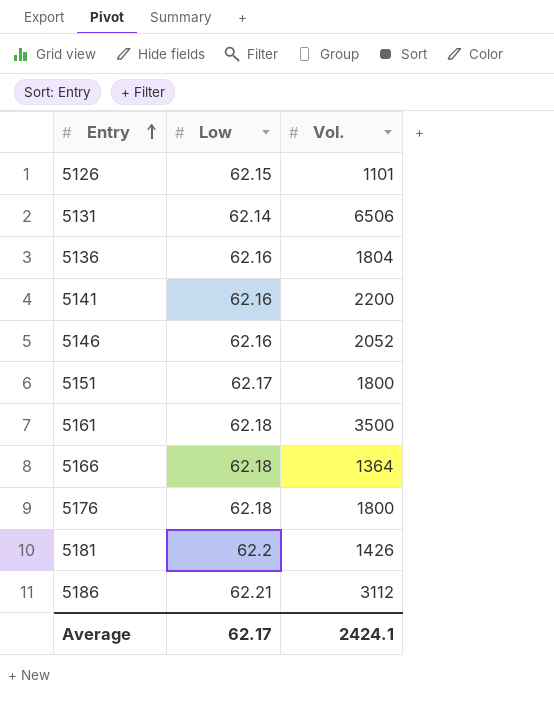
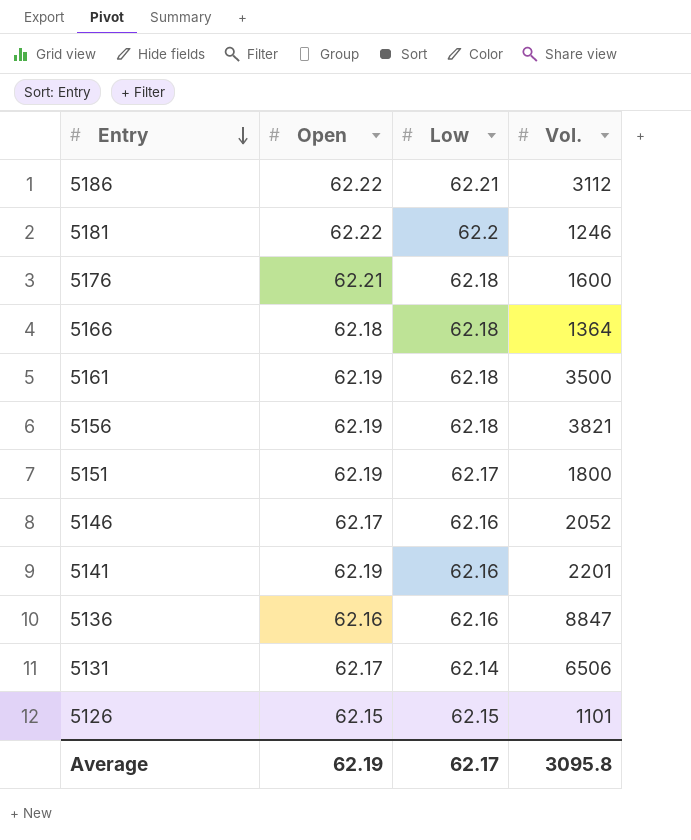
row order: Entry ascending -> Entry descending
column Open | position: none -> 2
5181 | Vol.: 1426 -> 1246
5176 | Vol.: 1800 -> 1600
row 5156: none -> 62.19 | 62.18 | 3821
5141 | Vol.: 2200 -> 2201
5136 | Vol.: 1804 -> 8847
Average | Vol.: 2424.1 -> 3095.8

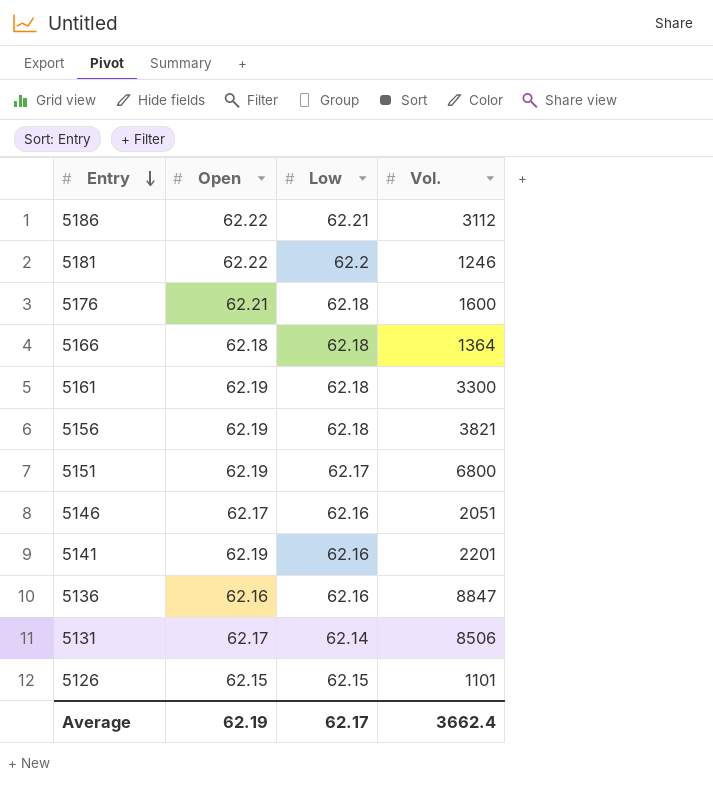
5161 | Vol.: 3500 -> 3300
5151 | Vol.: 1800 -> 6800
5146 | Vol.: 2052 -> 2051
5131 | Vol.: 6506 -> 8506
Average | Vol.: 3095.8 -> 3662.4

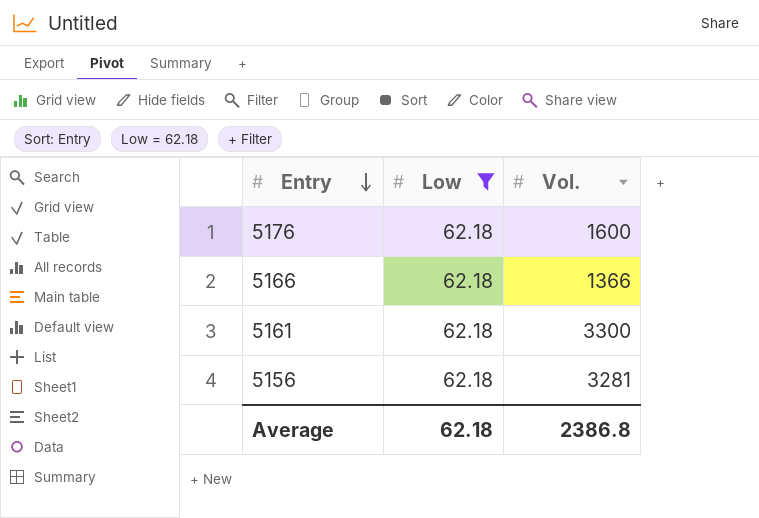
filter: none -> Low = 62.18
column Open | position: 2 -> none
5166 | Vol.: 1364 -> 1366
5156 | Vol.: 3821 -> 3281
Average | Low: 62.17 -> 62.18
Average | Vol.: 3662.4 -> 2386.8

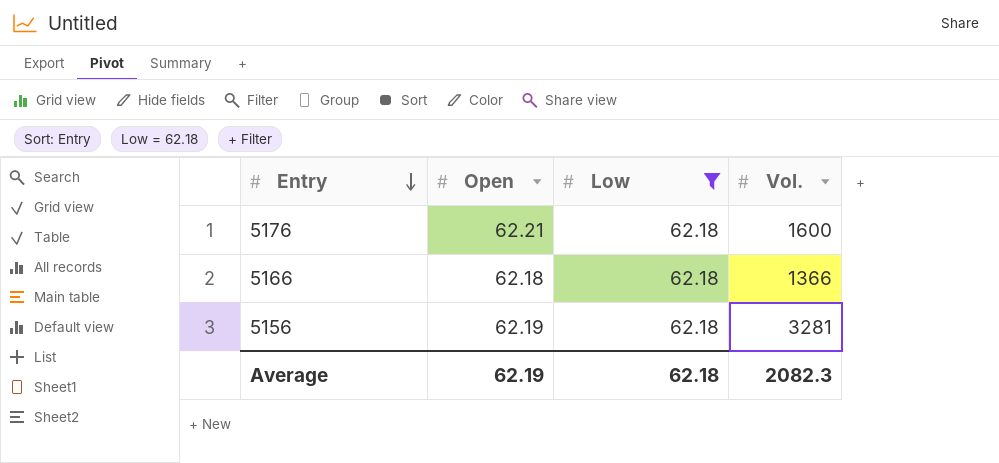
column Open | position: none -> 2
row 5161: 62.18 | 3300 -> none
Average | Vol.: 2386.8 -> 2082.3

